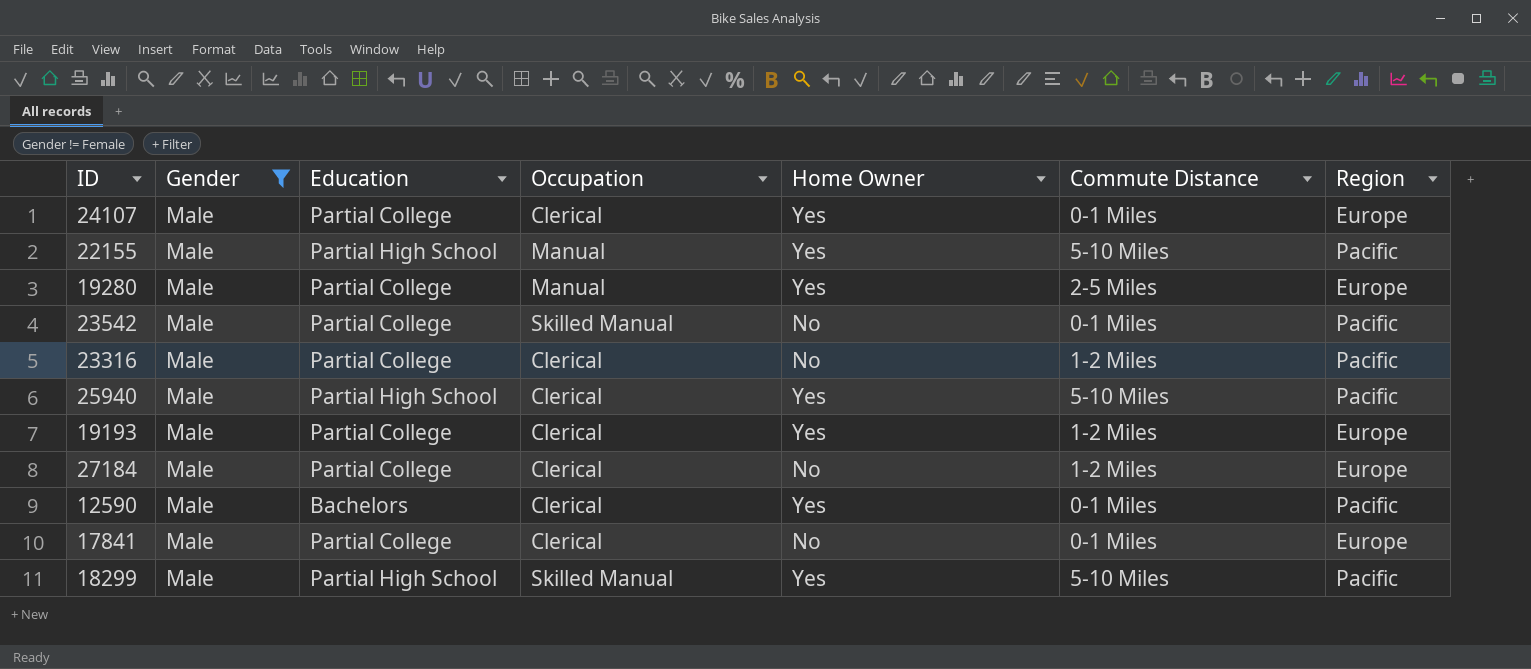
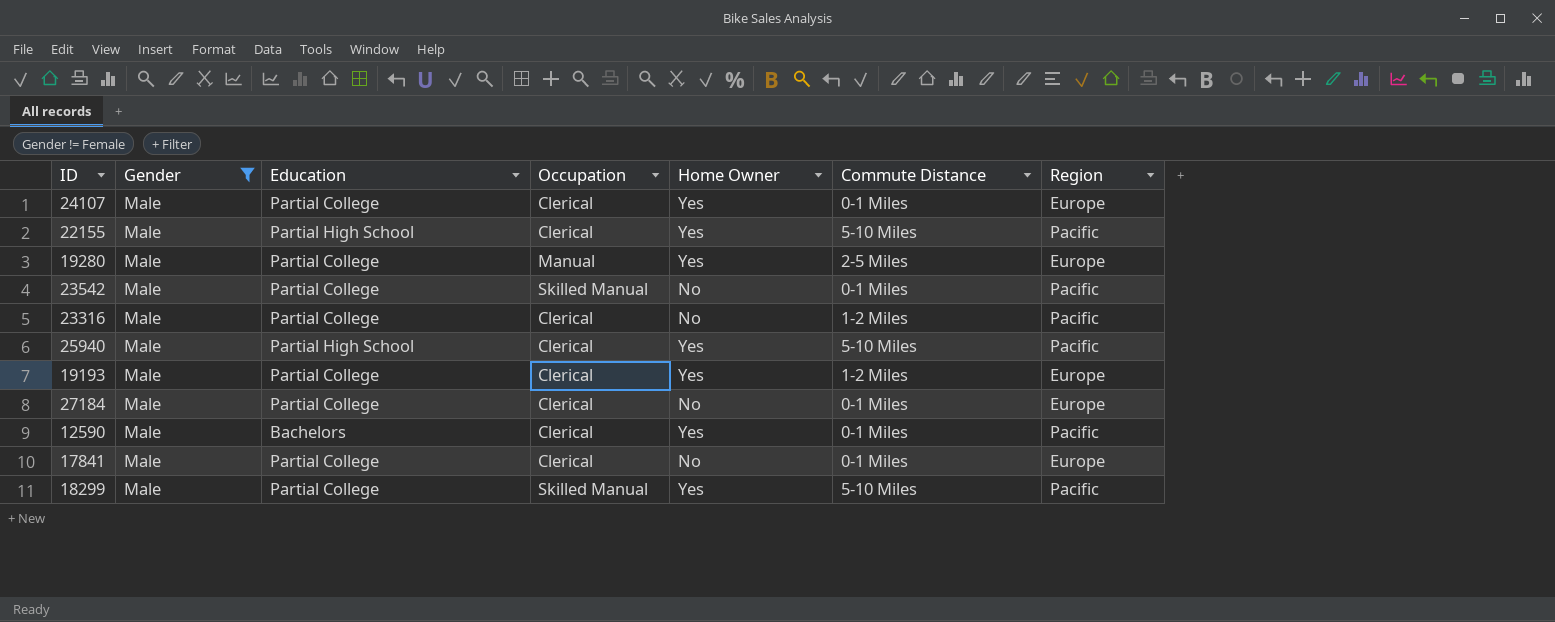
22155 | Occupation: Manual -> Clerical
27184 | Commute Distance: 1-2 Miles -> 0-1 Miles
18299 | Education: Partial High School -> Partial College

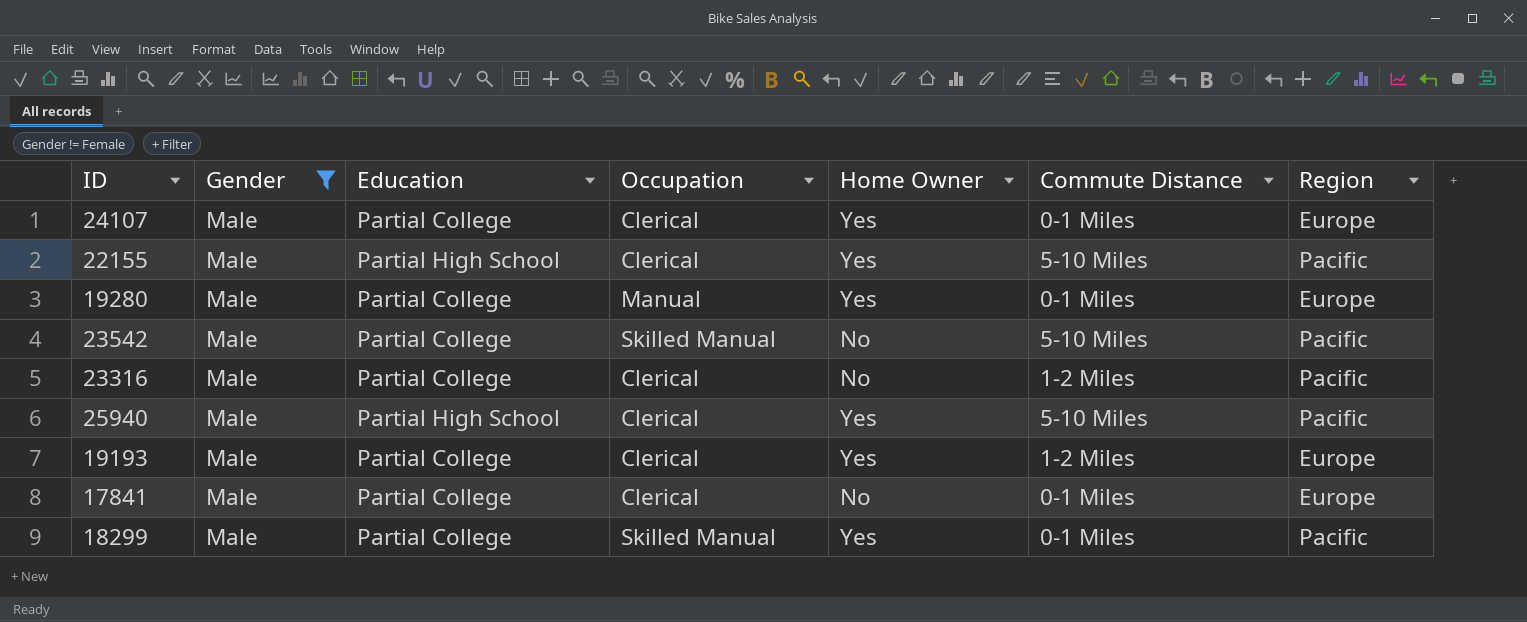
row 27184: Male | Partial College | Clerical | No | 0-1 Miles | Europe -> none
row 12590: Male | Bachelors | Clerical | Yes | 0-1 Miles | Pacific -> none
19280 | Commute Distance: 2-5 Miles -> 0-1 Miles
23542 | Commute Distance: 0-1 Miles -> 5-10 Miles
18299 | Commute Distance: 5-10 Miles -> 0-1 Miles

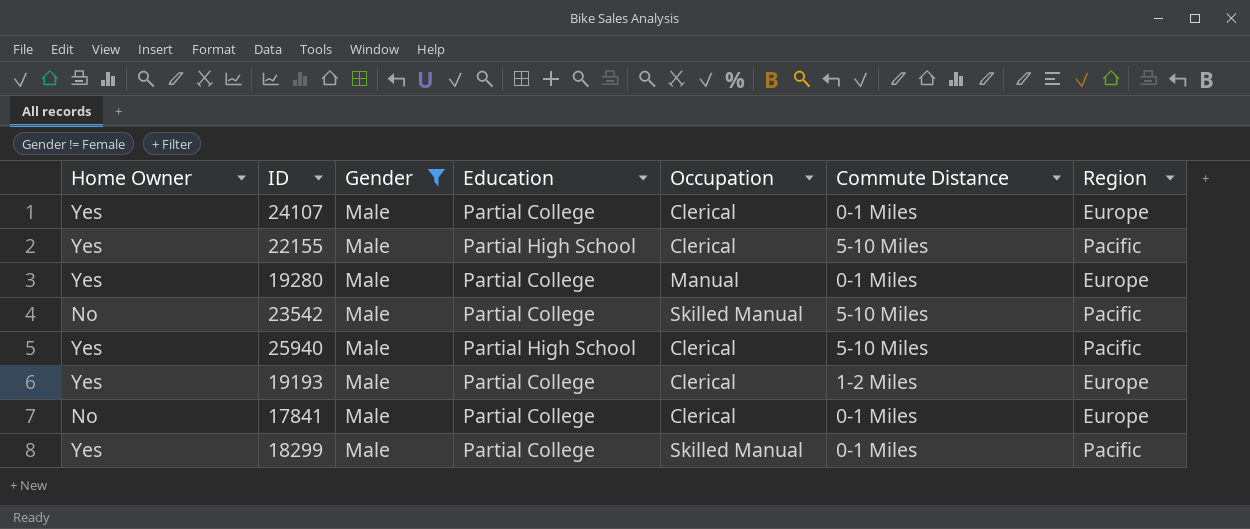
column Home Owner | position: 5 -> 1
row 23316: Male | Partial College | Clerical | No | 1-2 Miles | Pacific -> none

